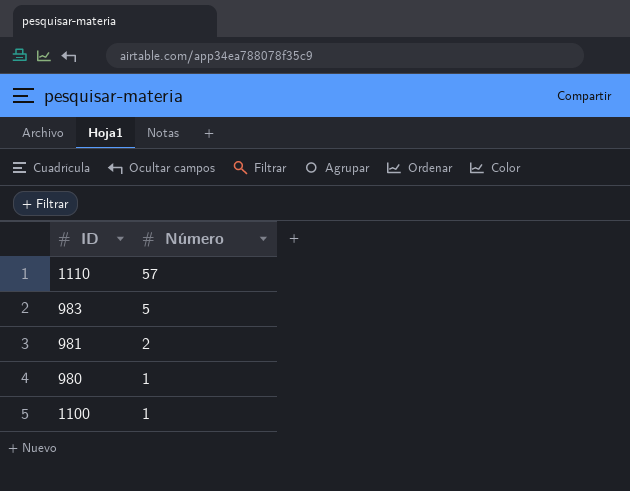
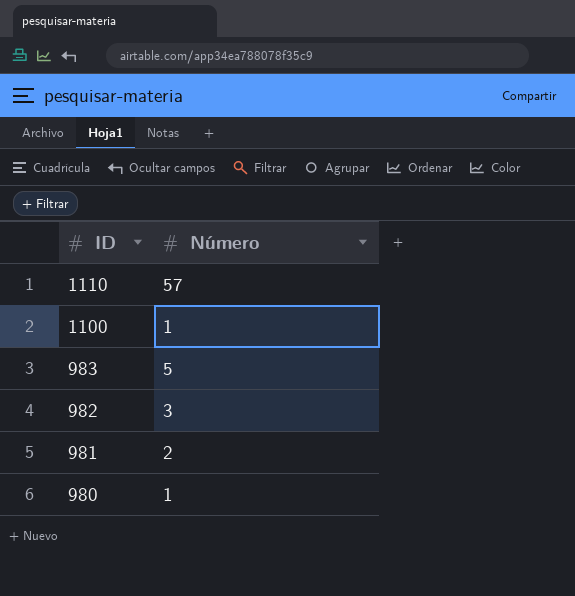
row order: Número descending -> ID descending
row 982: none -> 3

